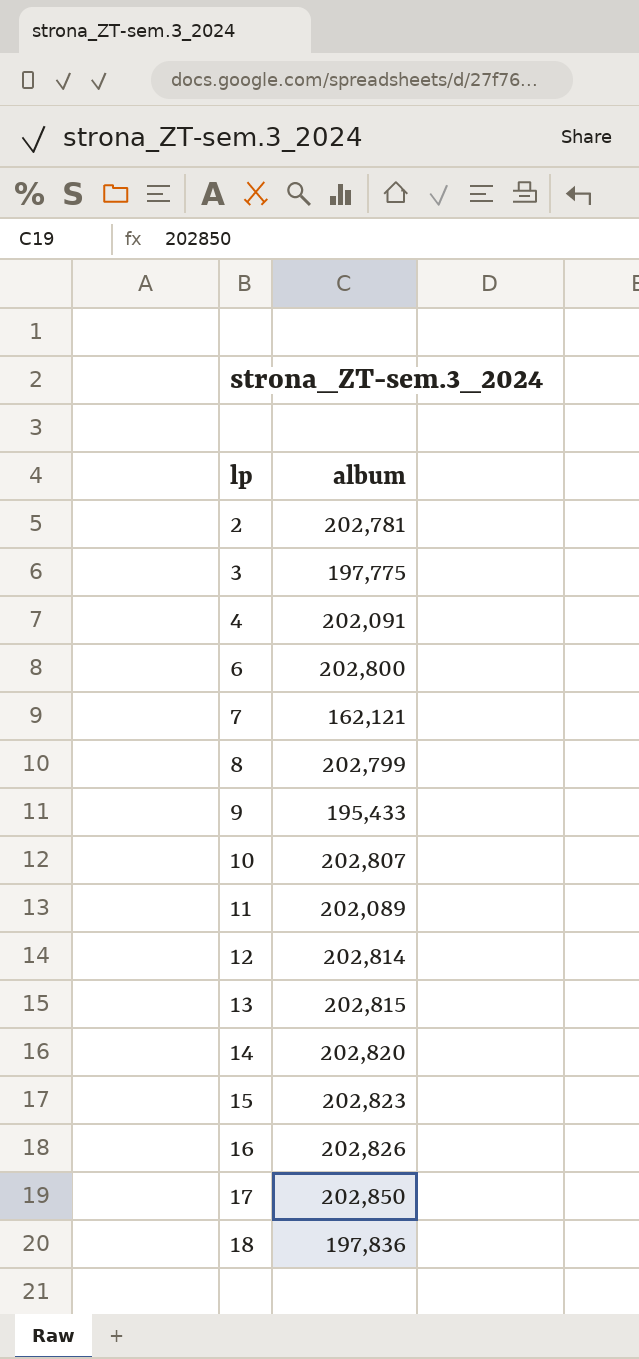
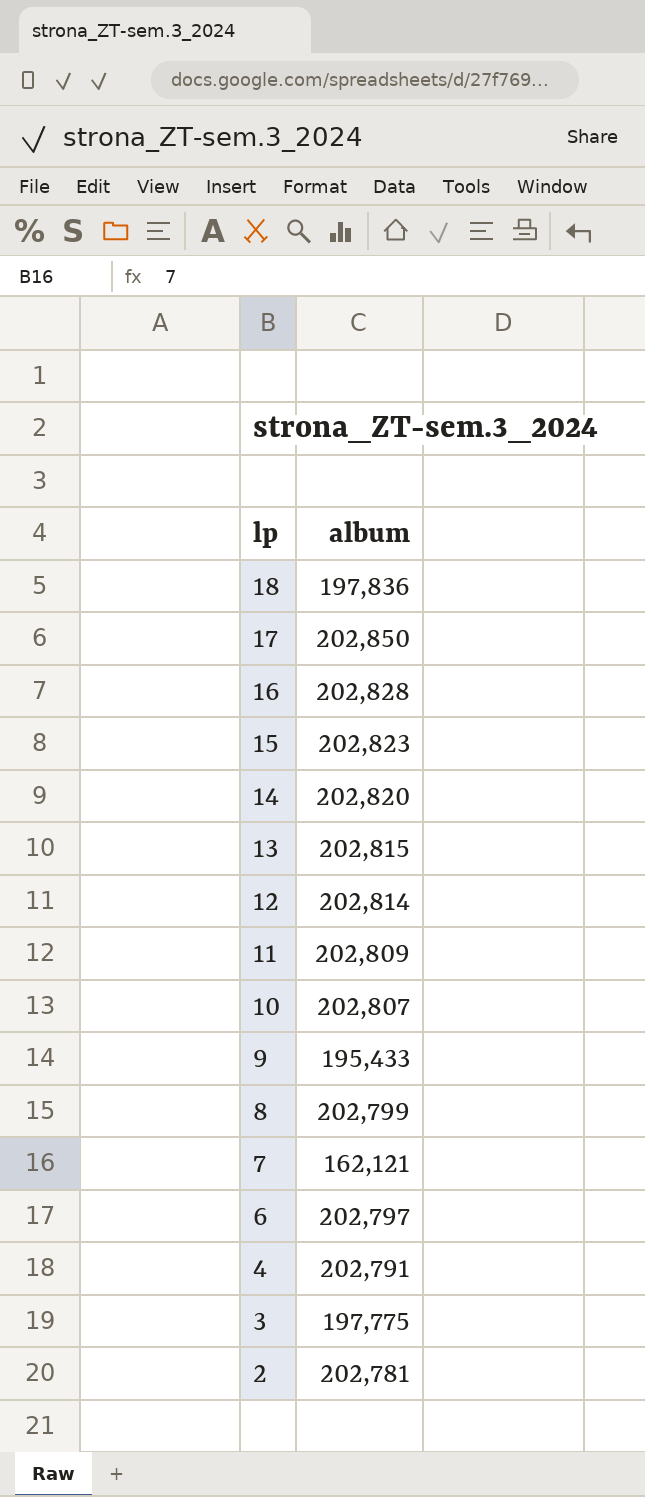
row order: lp ascending -> lp descending
16 | album: 202,826 -> 202,828
11 | album: 202,089 -> 202,809
6 | album: 202,800 -> 202,797
4 | album: 202,091 -> 202,791

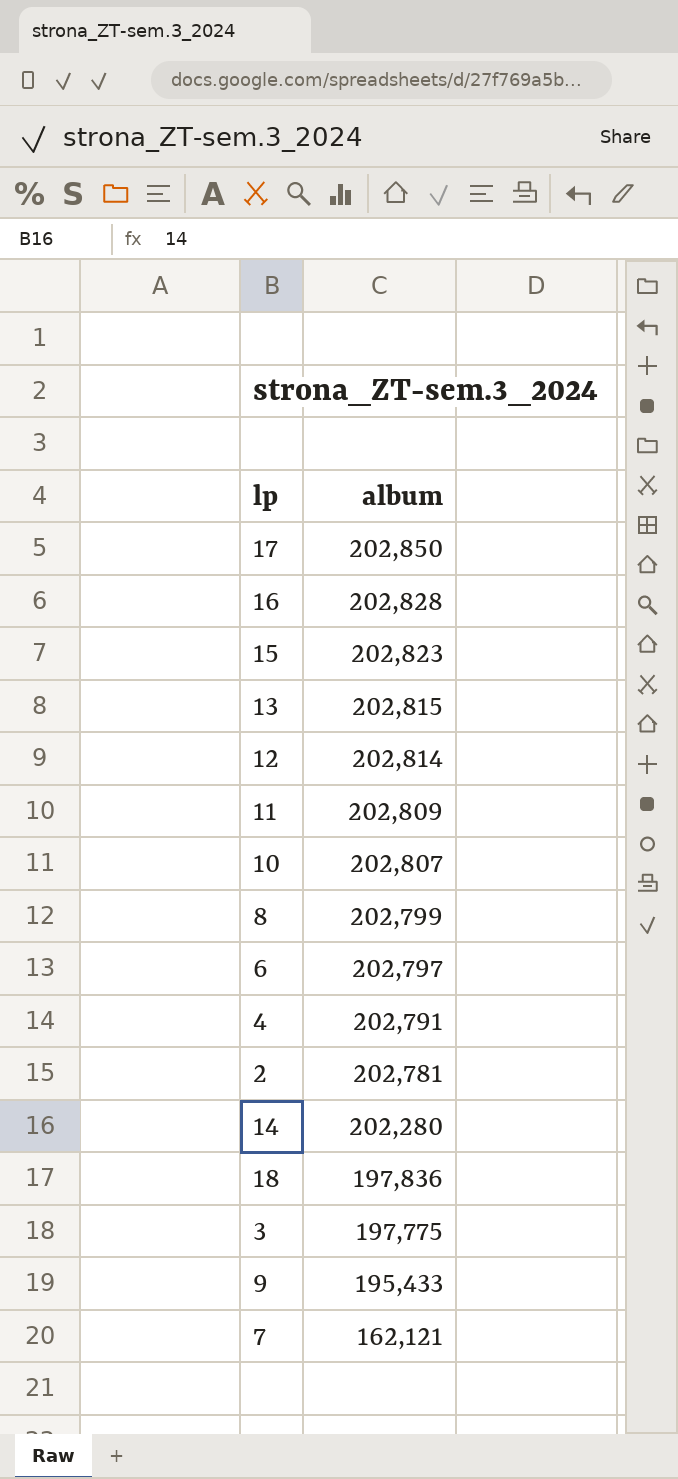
row order: lp descending -> album descending
14 | album: 202,820 -> 202,280

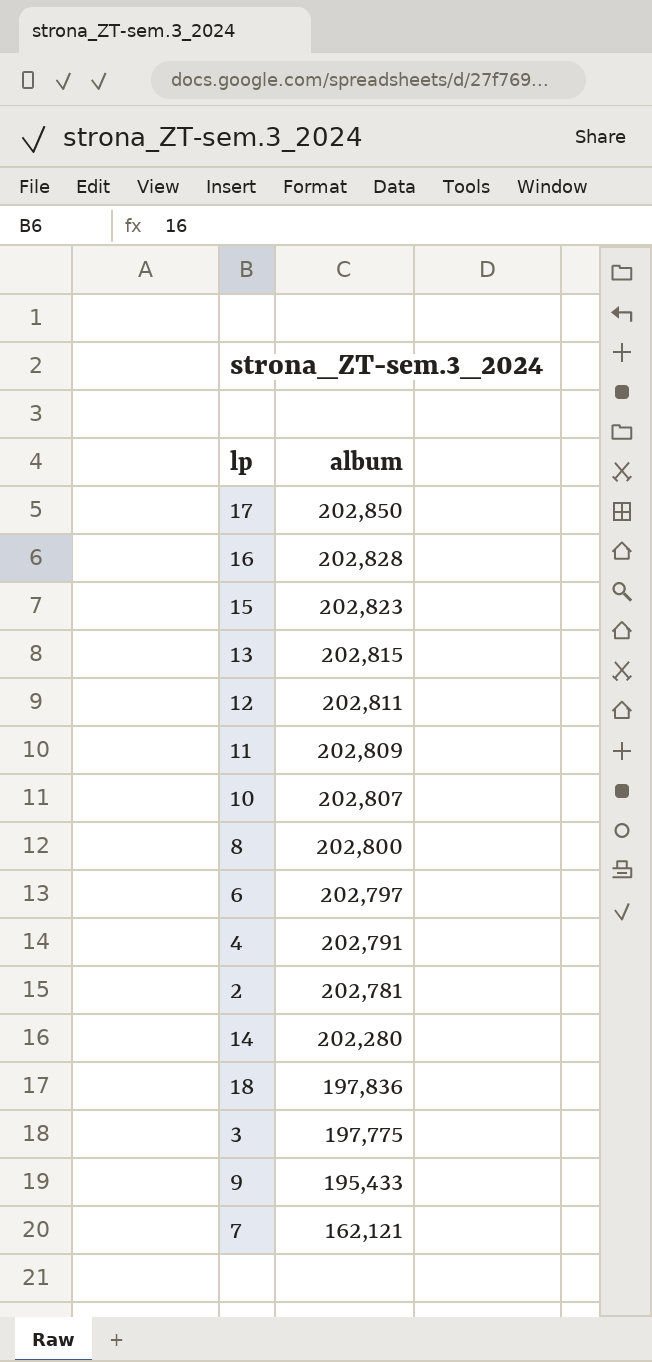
12 | album: 202,814 -> 202,811
8 | album: 202,799 -> 202,800

